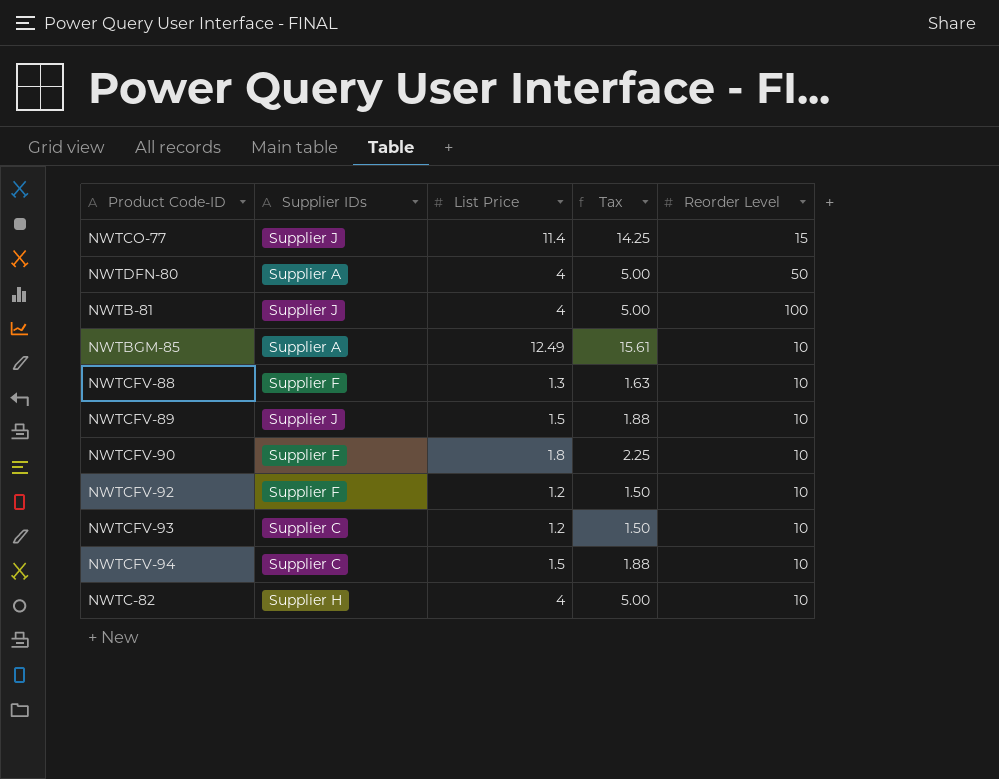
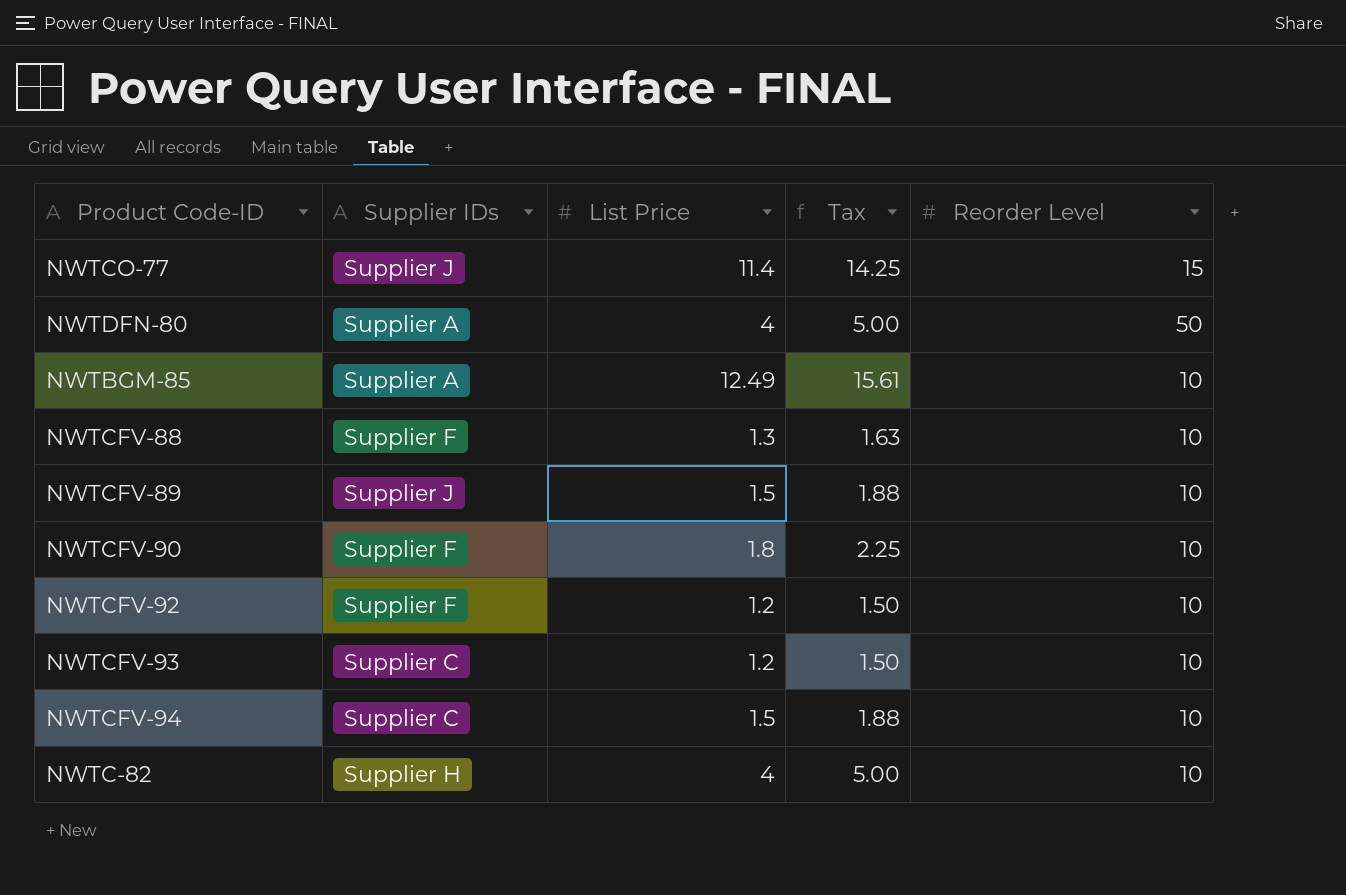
row NWTB-81: Supplier J | 4 | 5.00 | 100 -> none

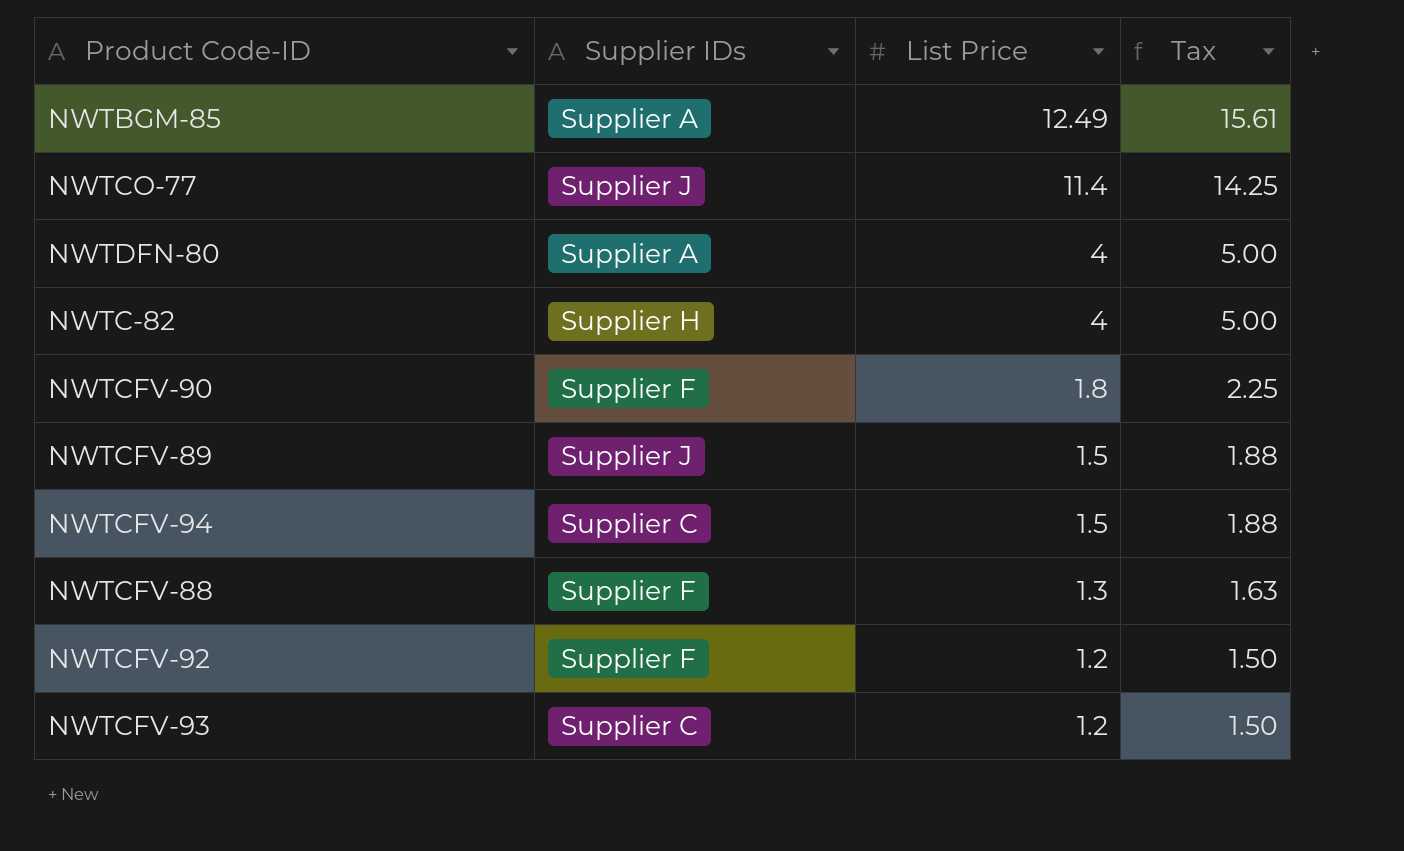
row order: none -> List Price descending
column Reorder Level | position: 5 -> none

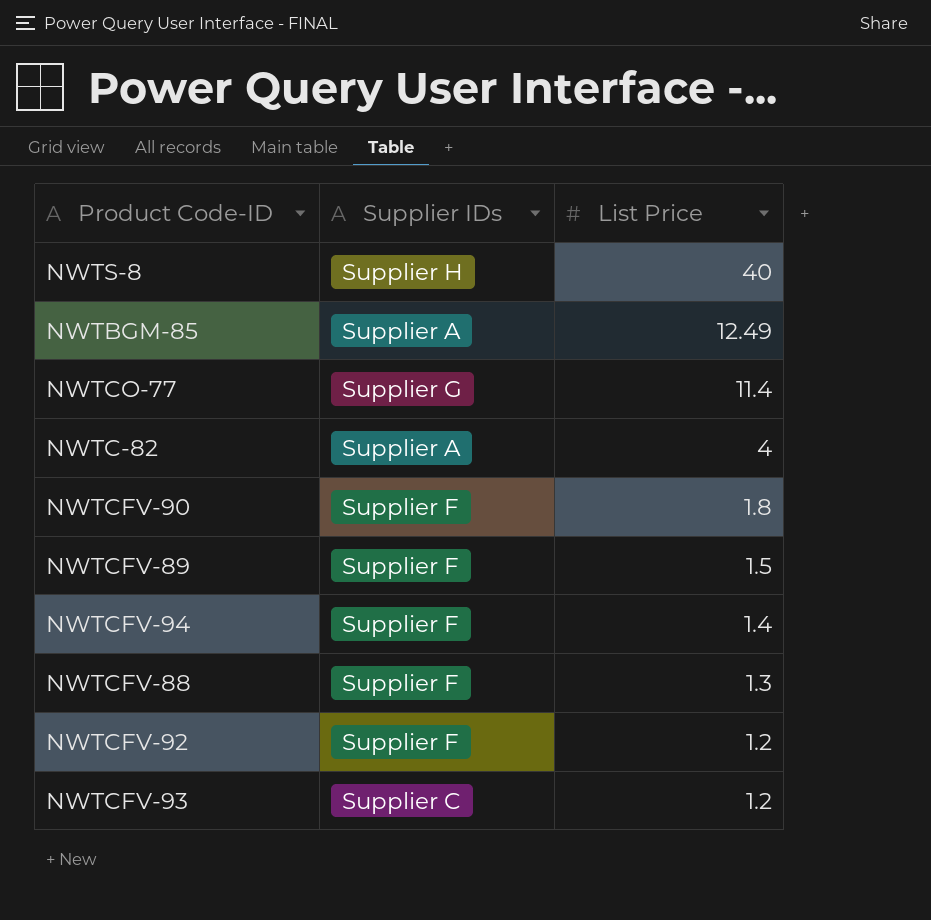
column Tax | formula: [List Price] * 1.25 -> none
row NWTDFN-80: Supplier A | 4 | 5.00 -> none
row NWTS-8: none -> Supplier H | 40
NWTCO-77 | Supplier IDs: Supplier J -> Supplier G
NWTC-82 | Supplier IDs: Supplier H -> Supplier A
NWTCFV-89 | Supplier IDs: Supplier J -> Supplier F
NWTCFV-94 | Supplier IDs: Supplier C -> Supplier F
NWTCFV-94 | List Price: 1.5 -> 1.4

